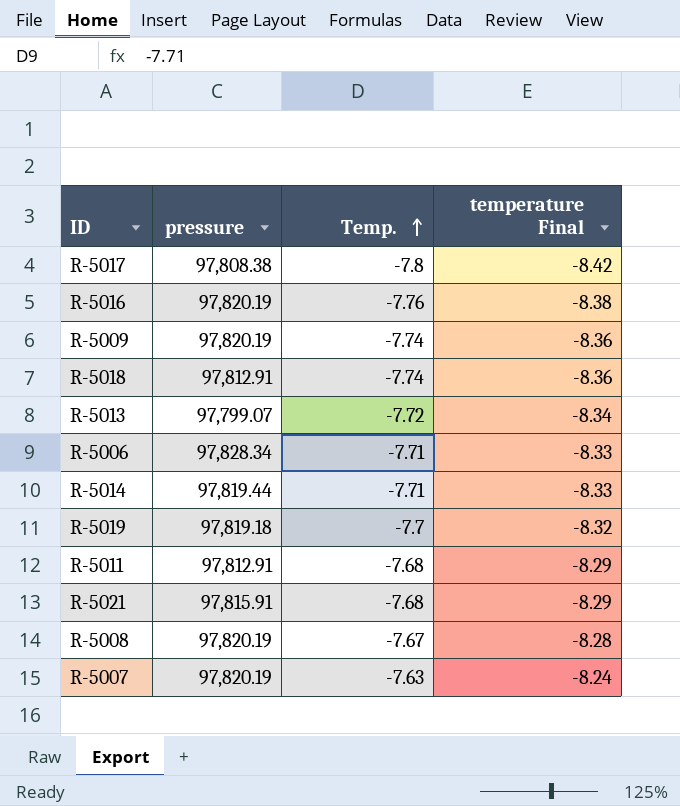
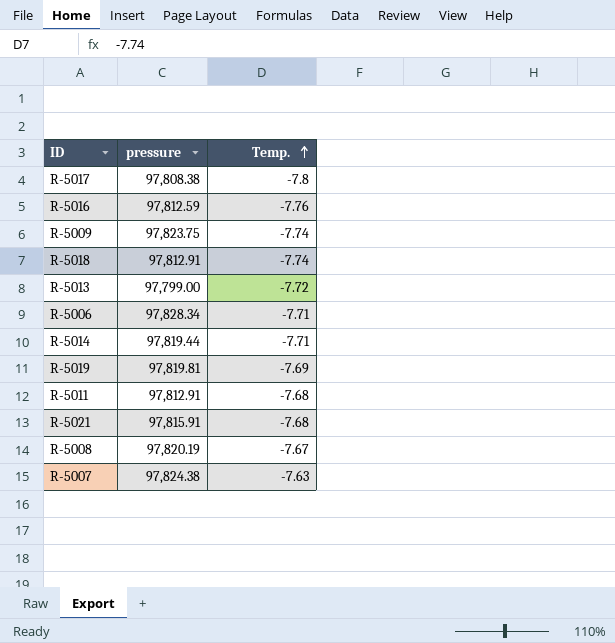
column temperature Final | formula: [Temp.] * 1.08 -> none
R-5016 | pressure: 97,820.19 -> 97,812.59
R-5009 | pressure: 97,820.19 -> 97,823.75
R-5013 | pressure: 97,799.07 -> 97,799.00
R-5019 | pressure: 97,819.18 -> 97,819.81
R-5019 | Temp.: -7.7 -> -7.69
R-5007 | pressure: 97,820.19 -> 97,824.38

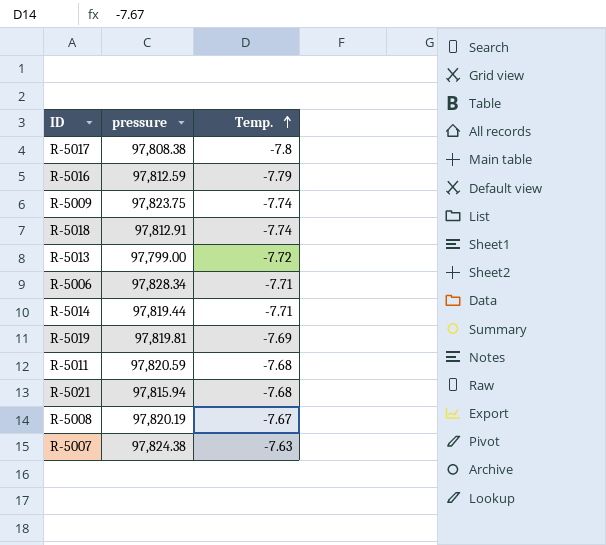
R-5016 | Temp.: -7.76 -> -7.79
R-5011 | pressure: 97,812.91 -> 97,820.59
R-5021 | pressure: 97,815.91 -> 97,815.94

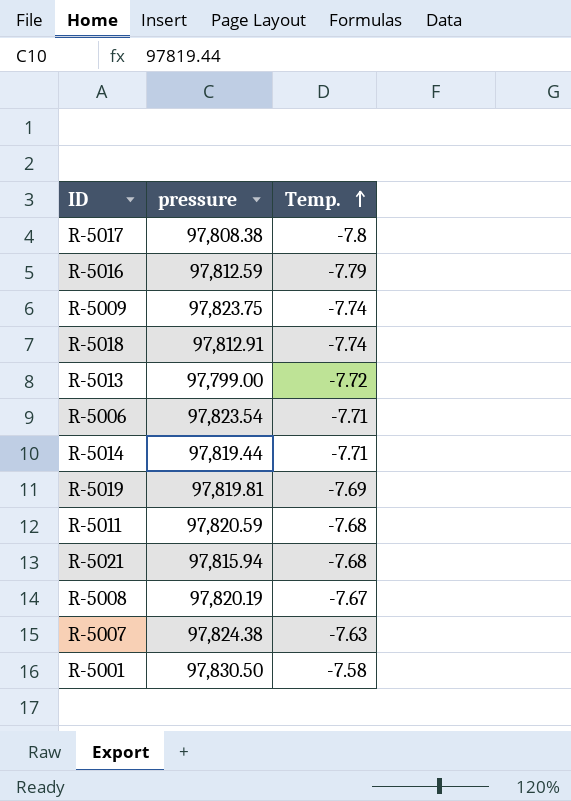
R-5006 | pressure: 97,828.34 -> 97,823.54
row R-5001: none -> 97,830.50 | -7.58

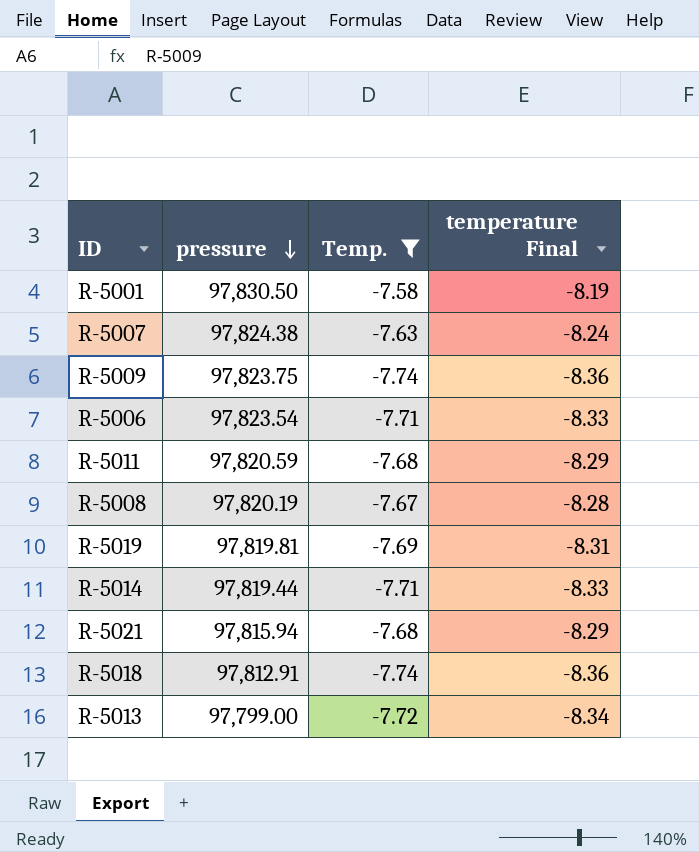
filter: none -> Temp. >= -7.74
row order: Temp. ascending -> pressure descending
column temperature Final | formula: none -> [Temp.] * 1.08

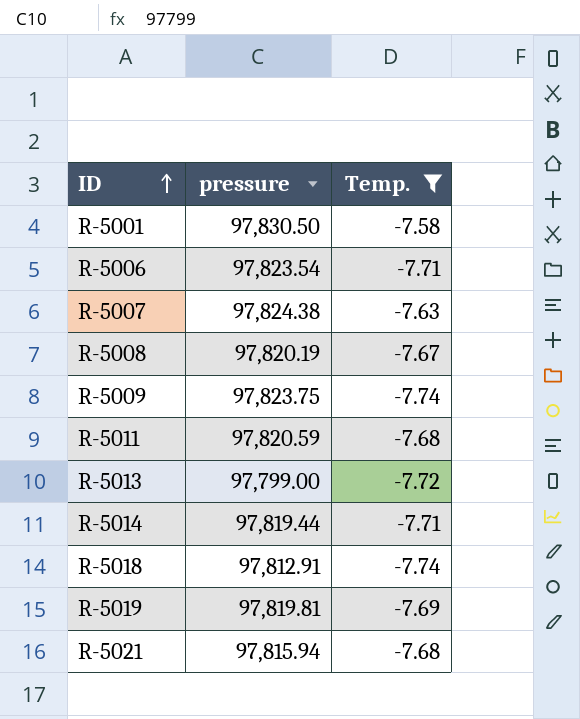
row order: pressure descending -> ID ascending
column temperature Final | formula: [Temp.] * 1.08 -> none

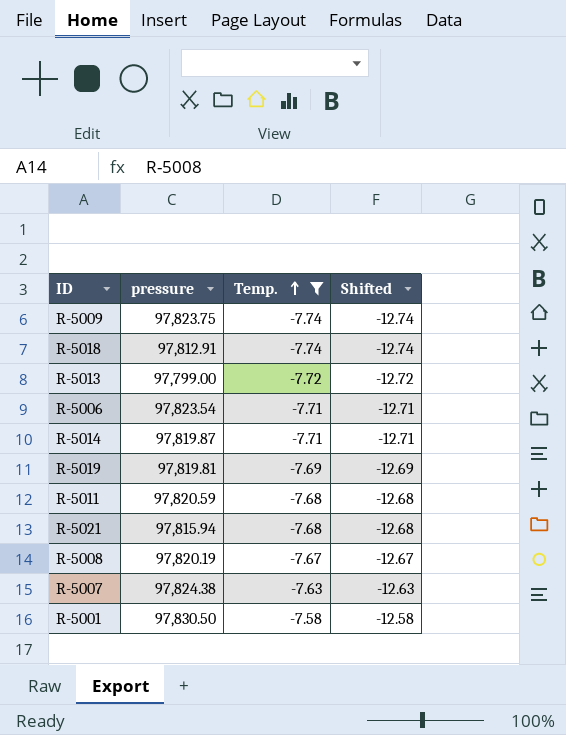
row order: ID ascending -> Temp. ascending
column Shifted | formula: none -> [Temp.] - 5
R-5014 | pressure: 97,819.44 -> 97,819.87

